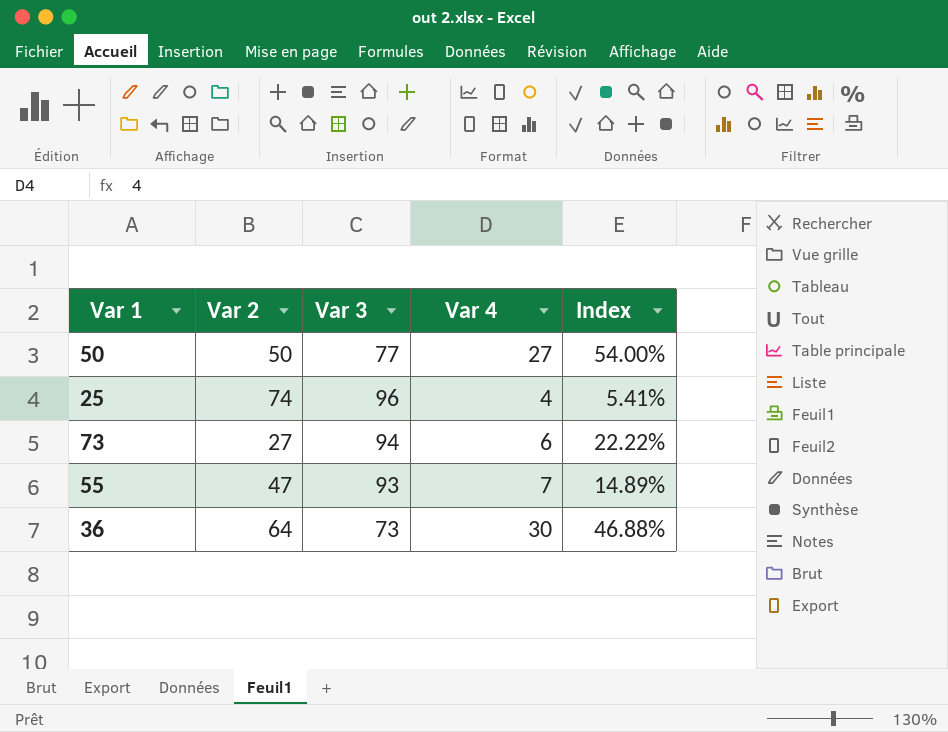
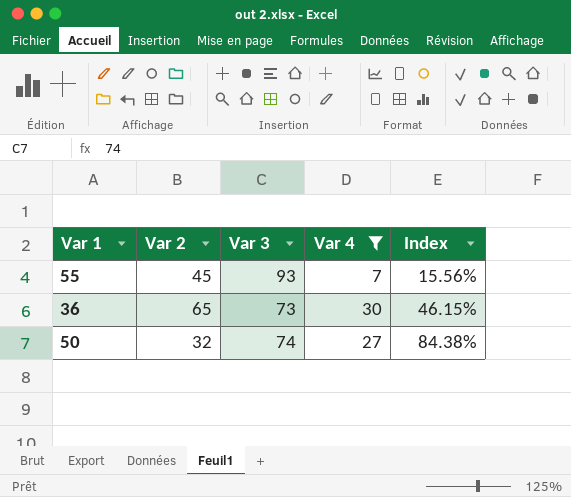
filter: none -> Var 4 >= 7
row order: none -> Index ascending
55 | Var 2: 47 -> 45
55 | Index: 14.89% -> 15.56%
36 | Var 2: 64 -> 65
36 | Index: 46.88% -> 46.15%
50 | Var 2: 50 -> 32
50 | Var 3: 77 -> 74
50 | Index: 54.00% -> 84.38%

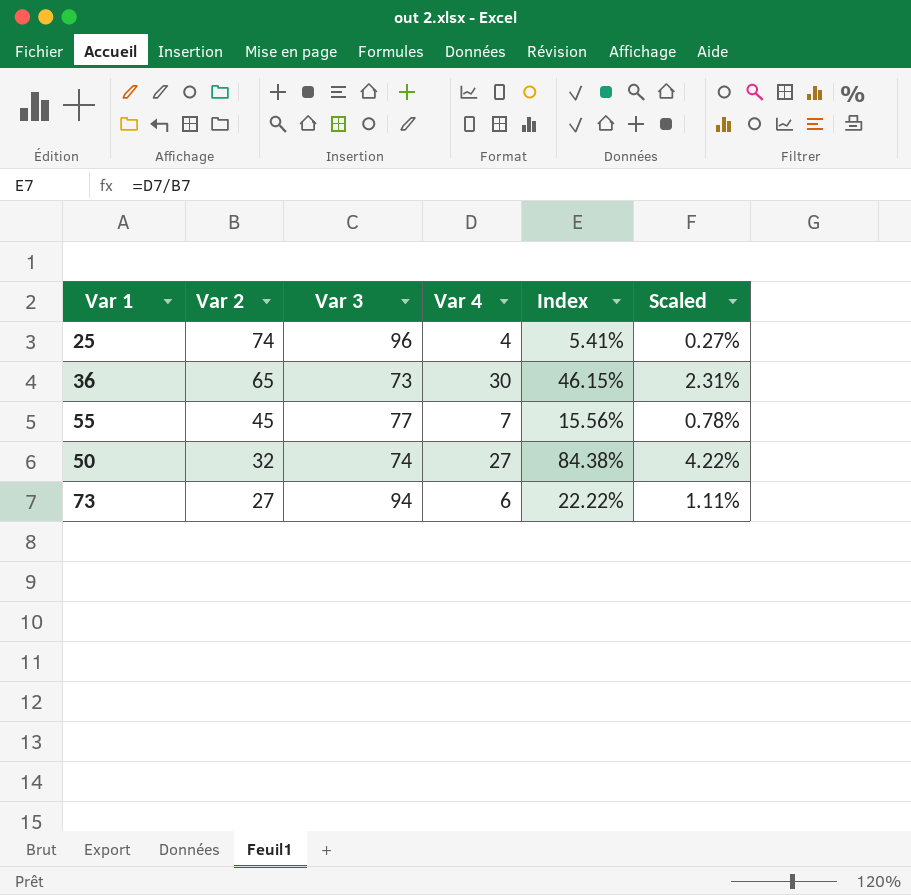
filter: Var 4 >= 7 -> none
row order: Index ascending -> Var 2 descending
column Scaled | formula: none -> [Index] * 0.05
55 | Var 3: 93 -> 77

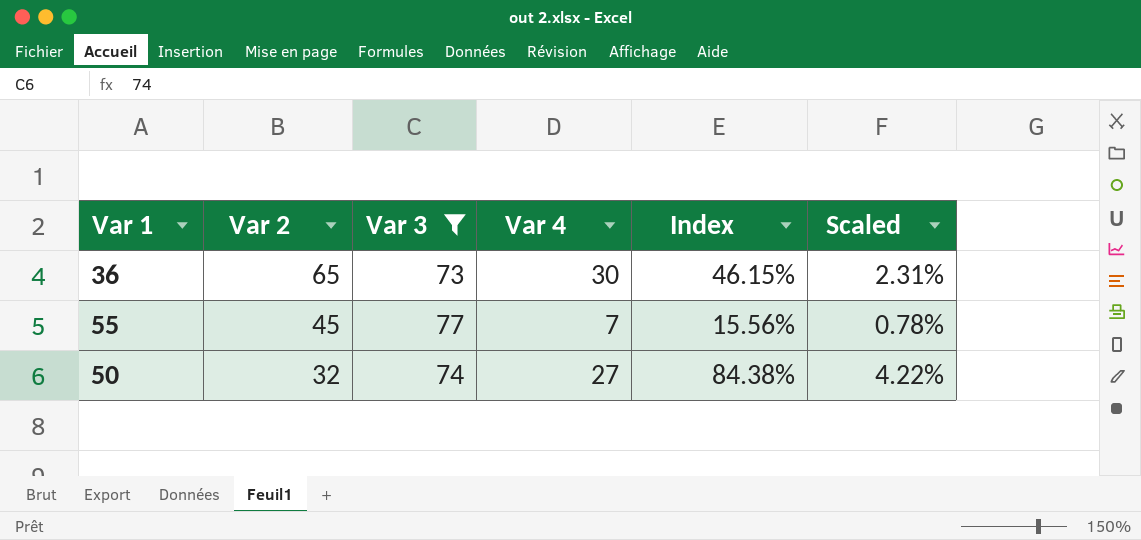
filter: none -> Var 3 <= 77

